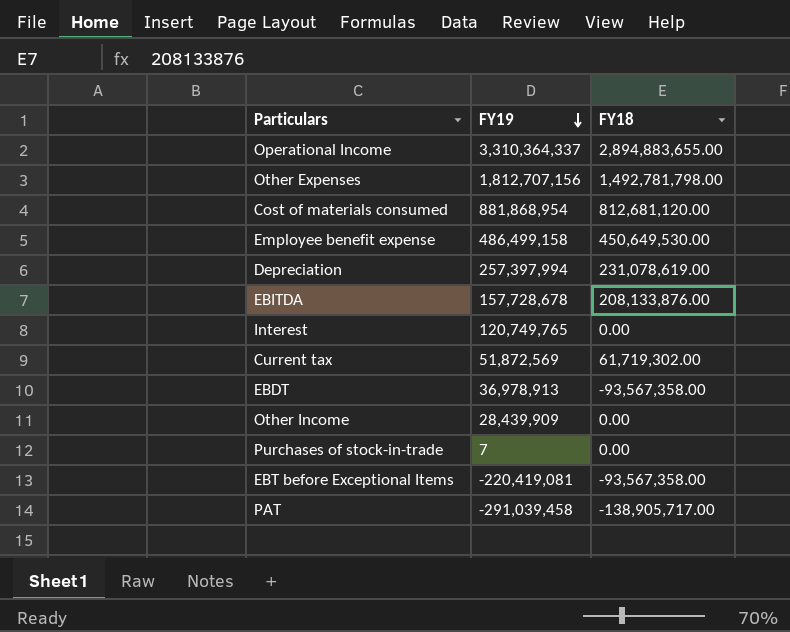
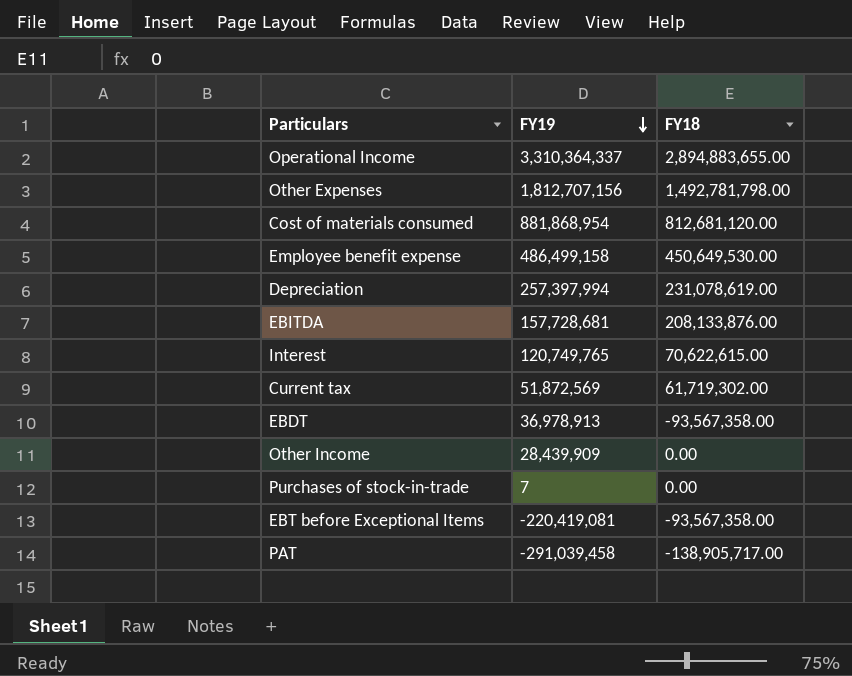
EBITDA | FY19: 157,728,678 -> 157,728,681
Interest | FY18: 0.00 -> 70,622,615.00

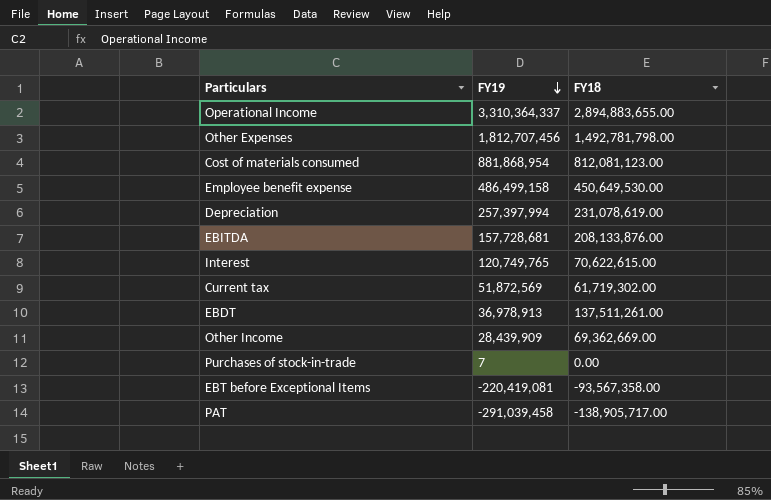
Other Expenses | FY19: 1,812,707,156 -> 1,812,707,456
Cost of materials consumed | FY18: 812,681,120.00 -> 812,081,123.00
EBDT | FY18: -93,567,358.00 -> 137,511,261.00
Other Income | FY18: 0.00 -> 69,362,669.00

